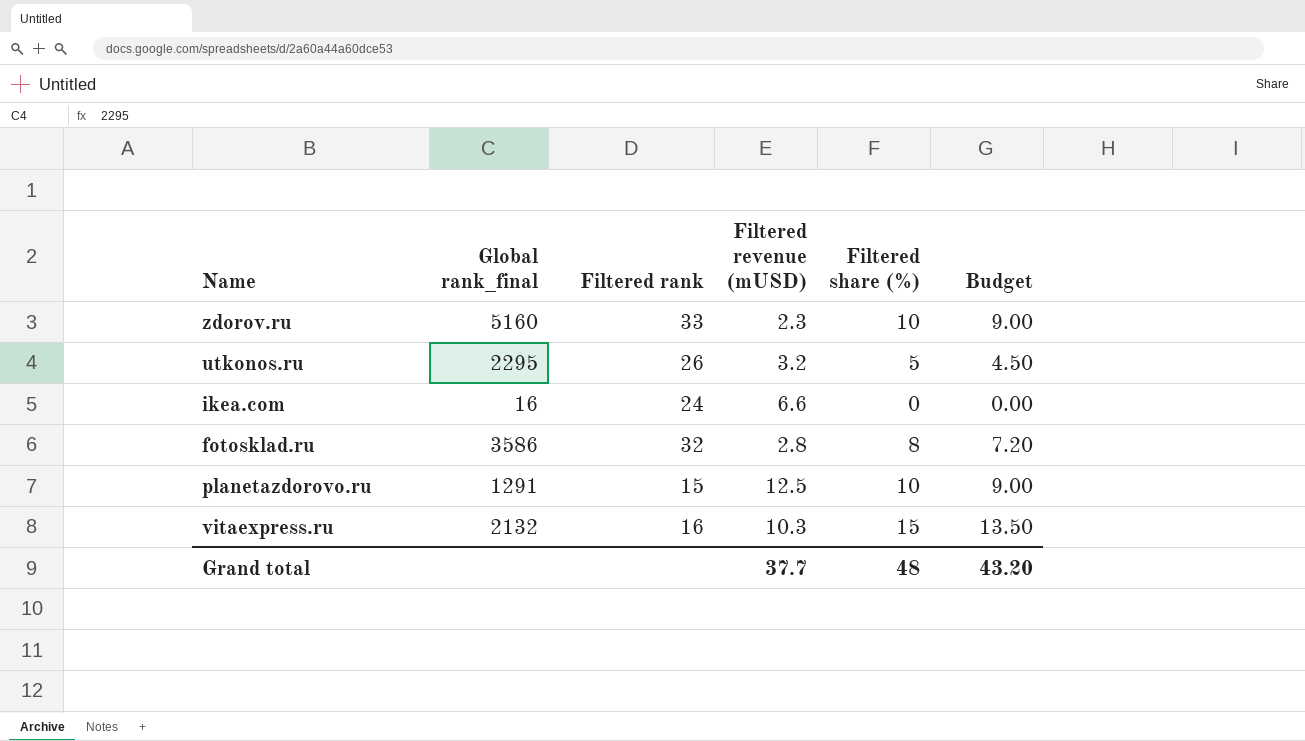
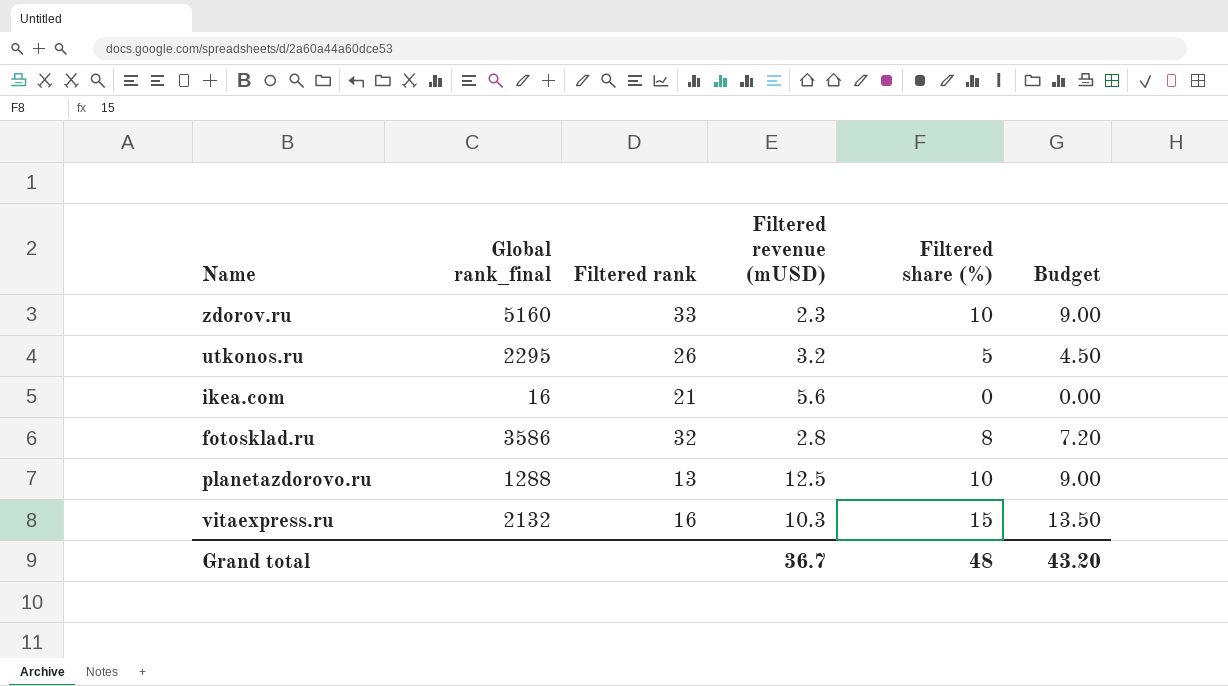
ikea.com | Filtered rank: 24 -> 21
ikea.com | Filtered revenue (mUSD): 6.6 -> 5.6
planetazdorovo.ru | Global rank_final: 1291 -> 1288
planetazdorovo.ru | Filtered rank: 15 -> 13
Grand total | Filtered revenue (mUSD): 37.7 -> 36.7

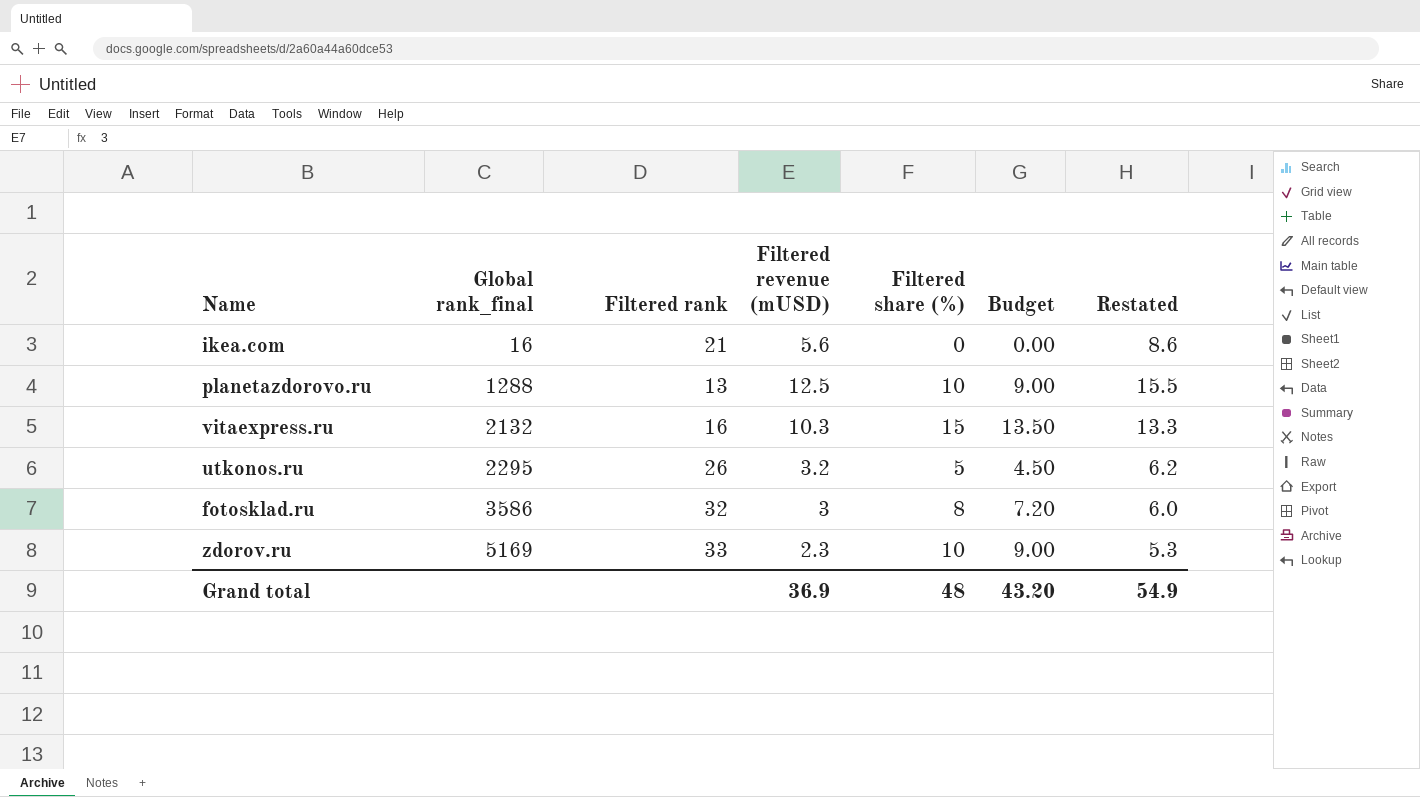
row order: none -> Global rank_final ascending
column Restated | formula: none -> [Filtered revenue (mUSD)] + 3
fotosklad.ru | Filtered revenue (mUSD): 2.8 -> 3
zdorov.ru | Global rank_final: 5160 -> 5169
Grand total | Filtered revenue (mUSD): 36.7 -> 36.9

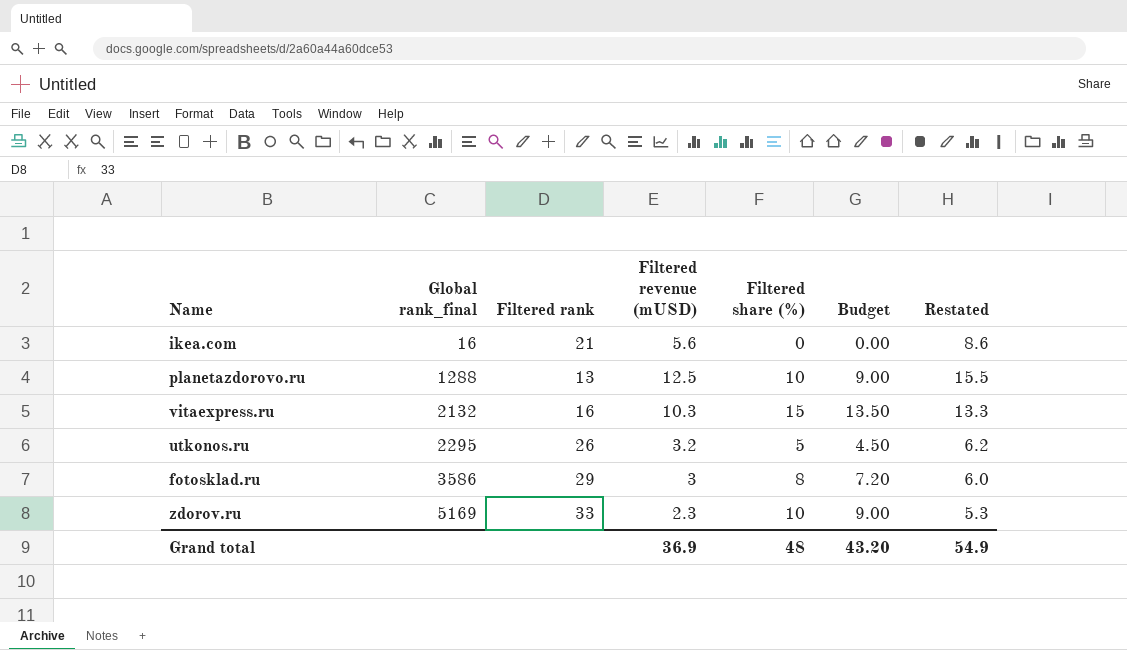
fotosklad.ru | Filtered rank: 32 -> 29

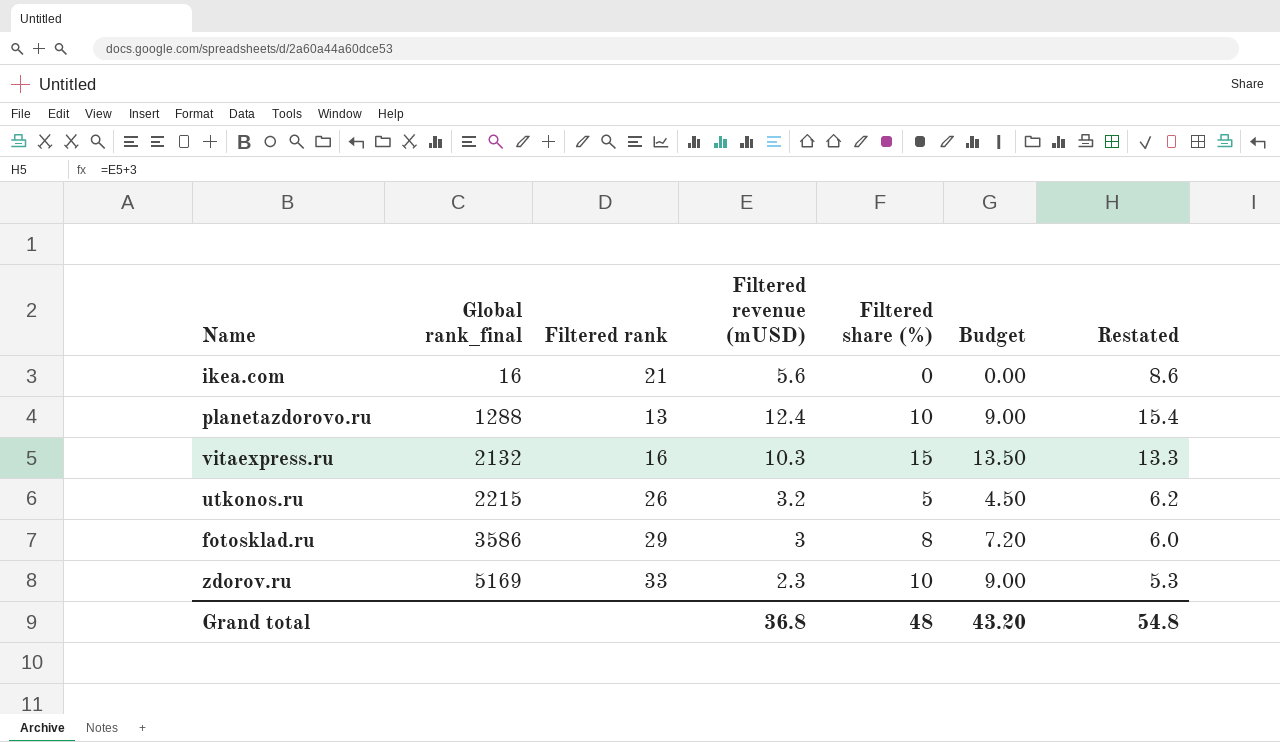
planetazdorovo.ru | Filtered revenue (mUSD): 12.5 -> 12.4
planetazdorovo.ru | Restated: 15.5 -> 15.4
utkonos.ru | Global rank_final: 2295 -> 2215
Grand total | Filtered revenue (mUSD): 36.9 -> 36.8
Grand total | Restated: 54.9 -> 54.8

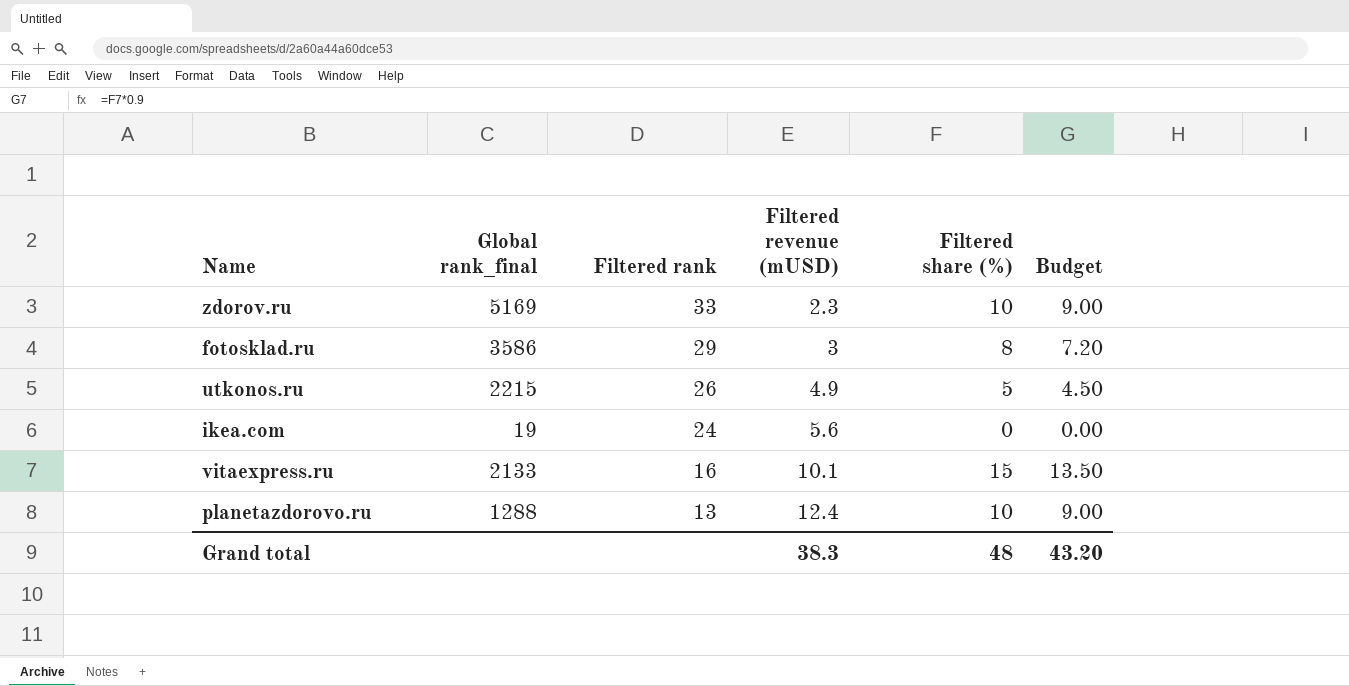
row order: Global rank_final ascending -> Filtered rank descending
column Restated | formula: [Filtered revenue (mUSD)] + 3 -> none
utkonos.ru | Filtered revenue (mUSD): 3.2 -> 4.9
ikea.com | Global rank_final: 16 -> 19
ikea.com | Filtered rank: 21 -> 24
vitaexpress.ru | Global rank_final: 2132 -> 2133
vitaexpress.ru | Filtered revenue (mUSD): 10.3 -> 10.1
Grand total | Filtered revenue (mUSD): 36.8 -> 38.3

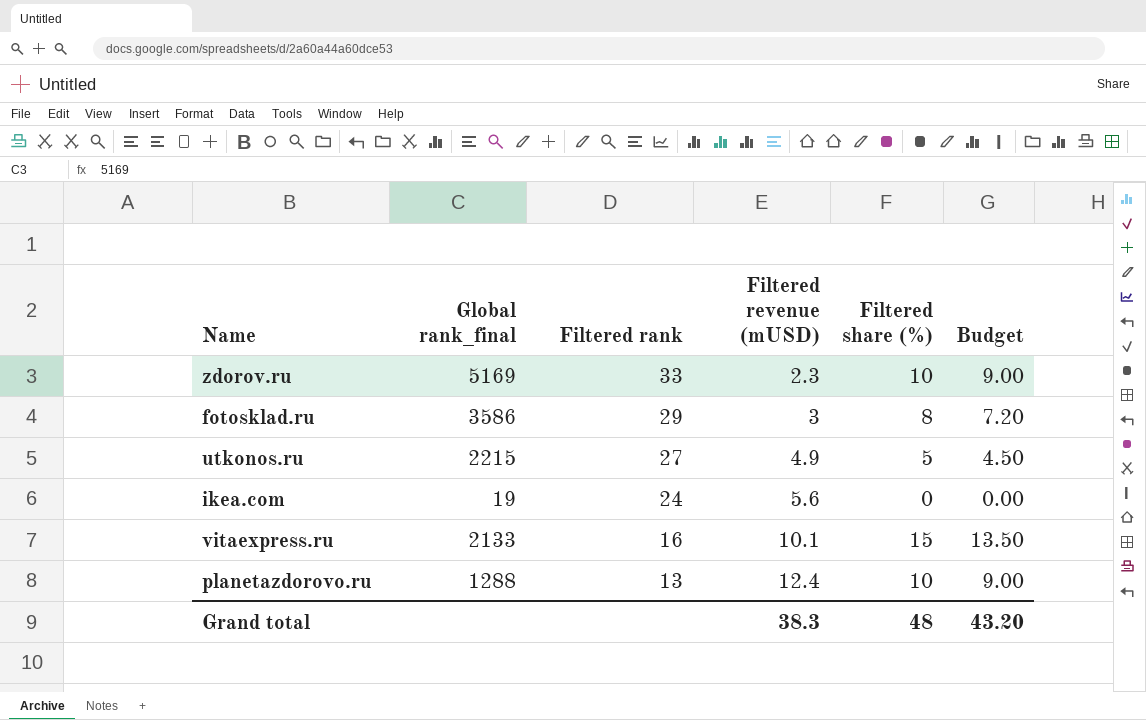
utkonos.ru | Filtered rank: 26 -> 27

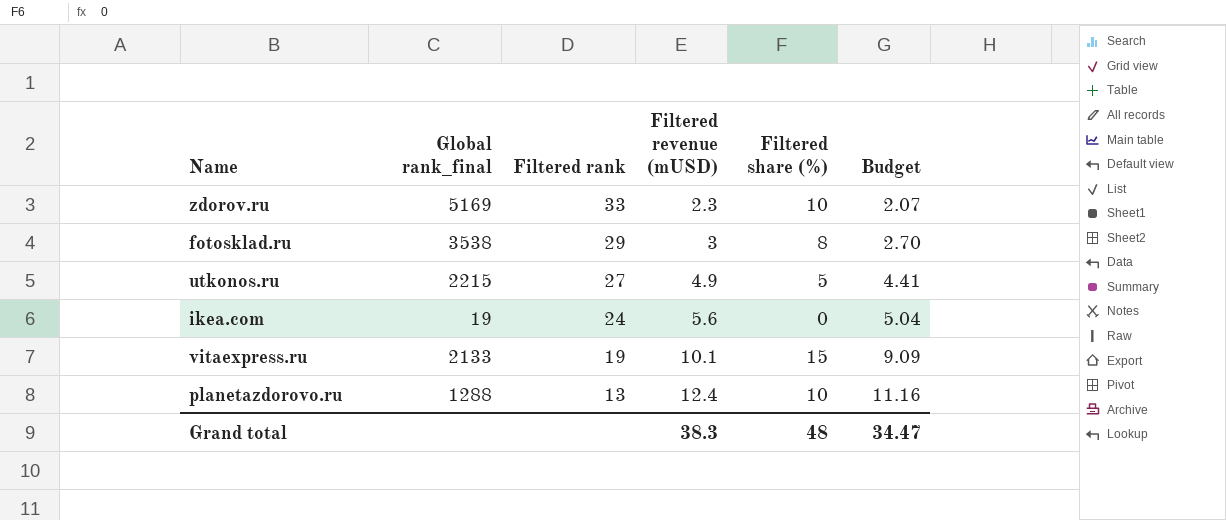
column Budget | formula: [Filtered share (%)] * 0.9 -> [Filtered revenue (mUSD)] * 0.9
fotosklad.ru | Global rank_final: 3586 -> 3538
vitaexpress.ru | Filtered rank: 16 -> 19
Grand total | Budget: 43.20 -> 34.47

